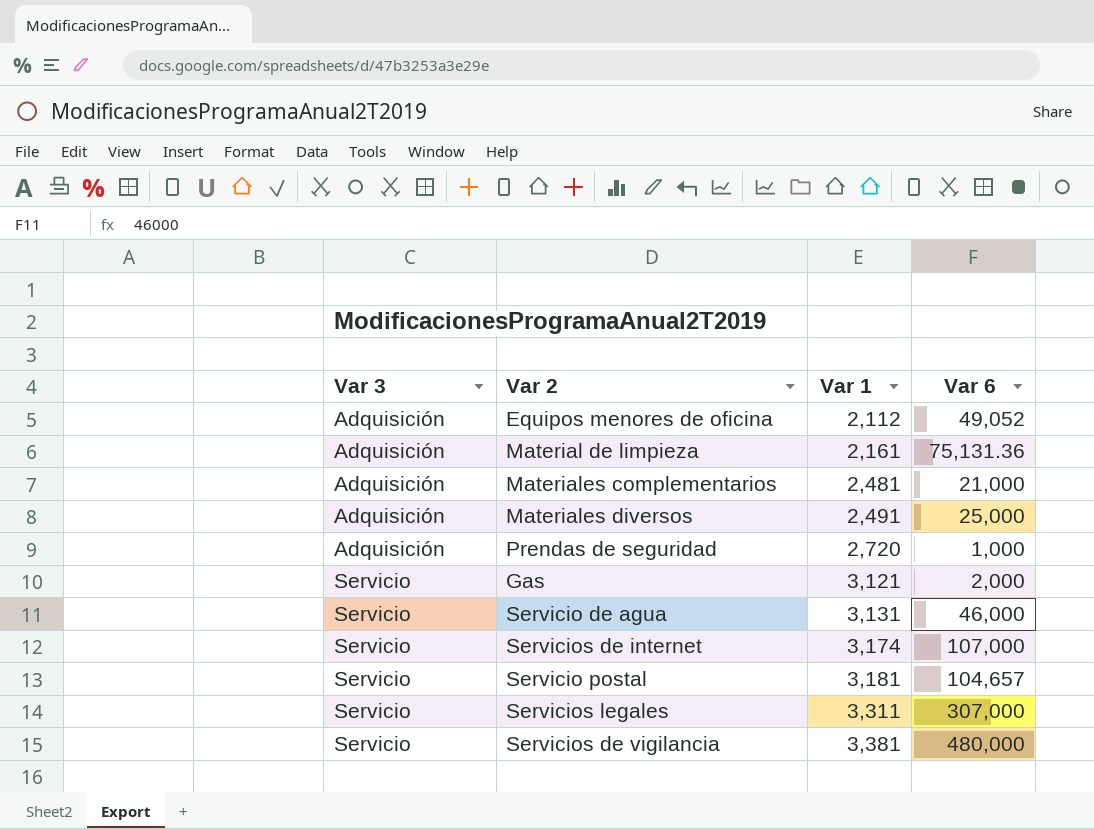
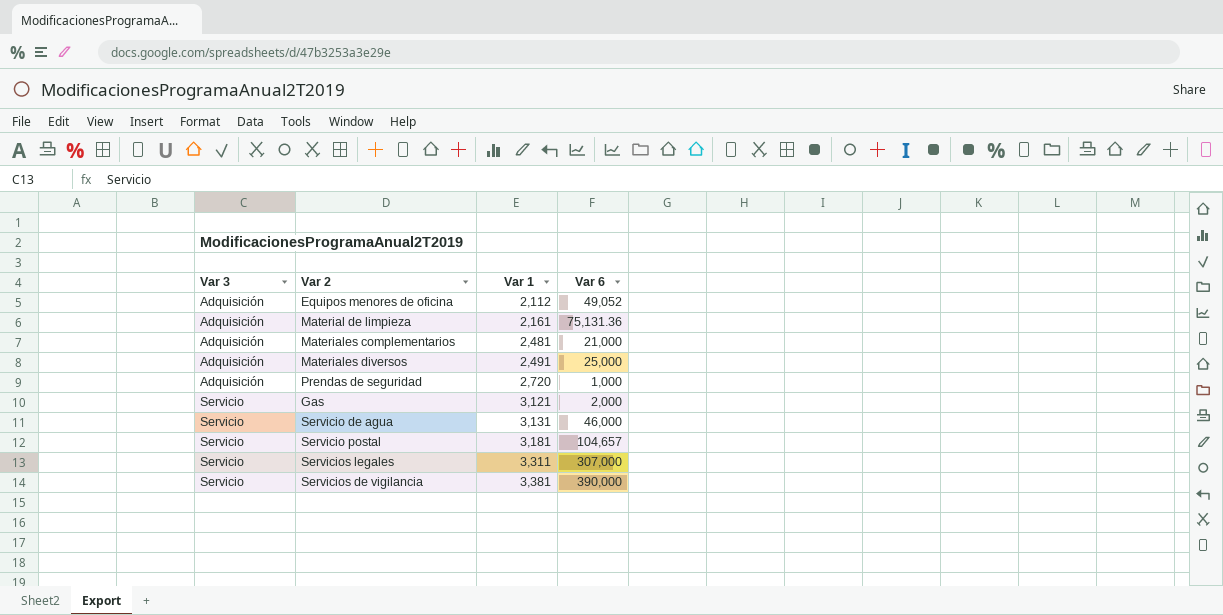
row Servicios de internet: Servicio | 3,174 | 107,000 -> none
Servicios de vigilancia | Var 6: 480,000 -> 390,000

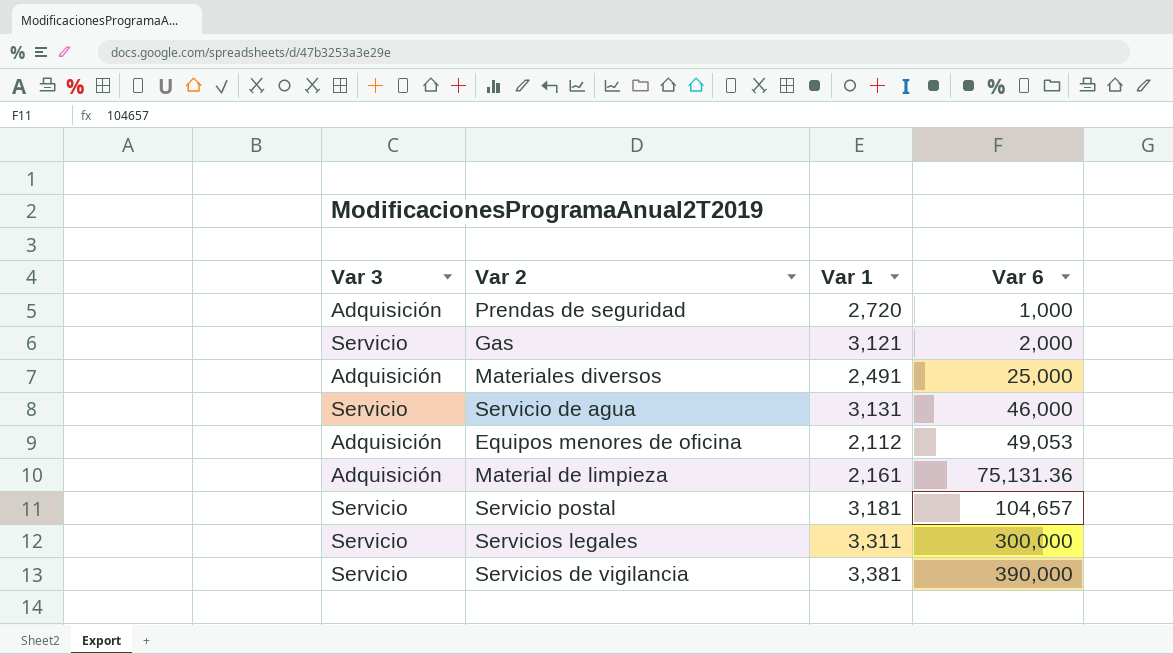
row order: Var 3 ascending -> Var 6 ascending
row Materiales complementarios: Adquisición | 2,481 | 21,000 -> none
Equipos menores de oficina | Var 6: 49,052 -> 49,053
Servicios legales | Var 6: 307,000 -> 300,000

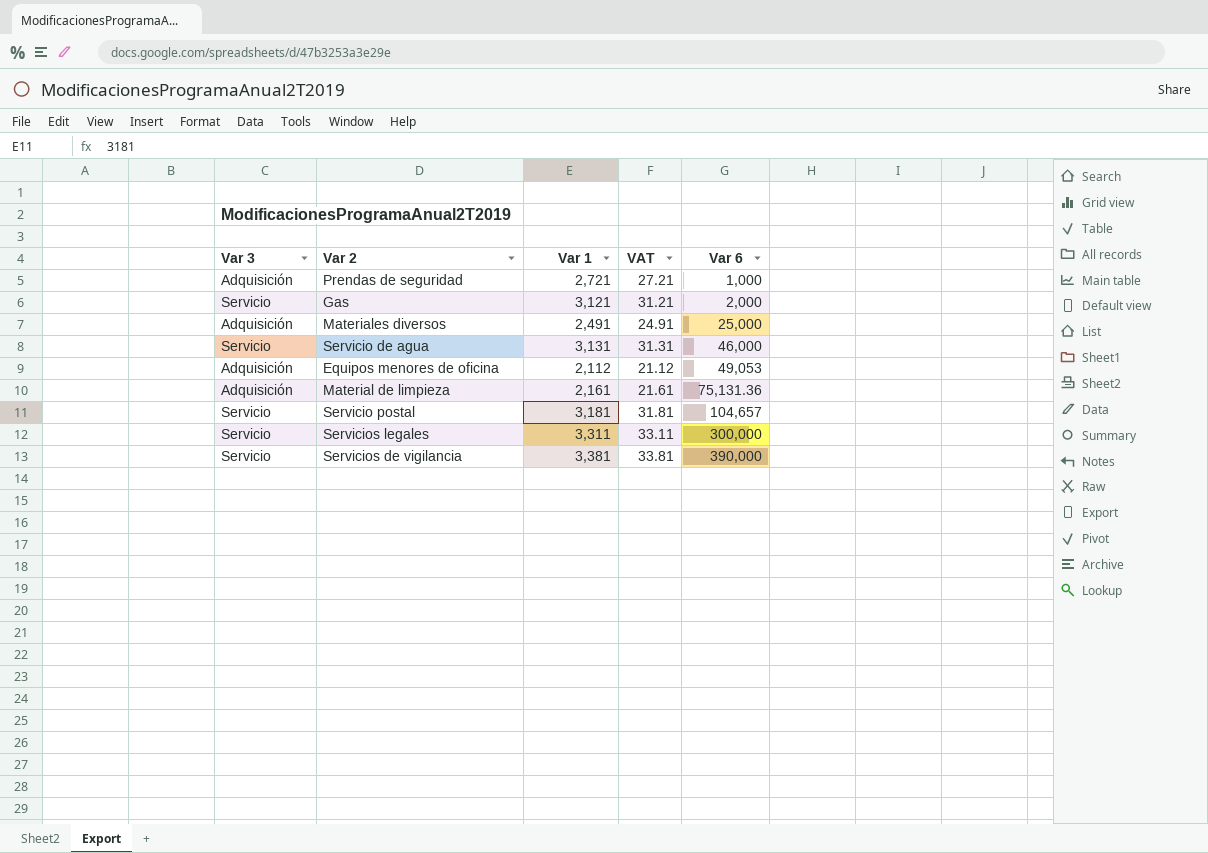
column VAT | formula: none -> [Var 1] * 0.01
Prendas de seguridad | Var 1: 2,720 -> 2,721

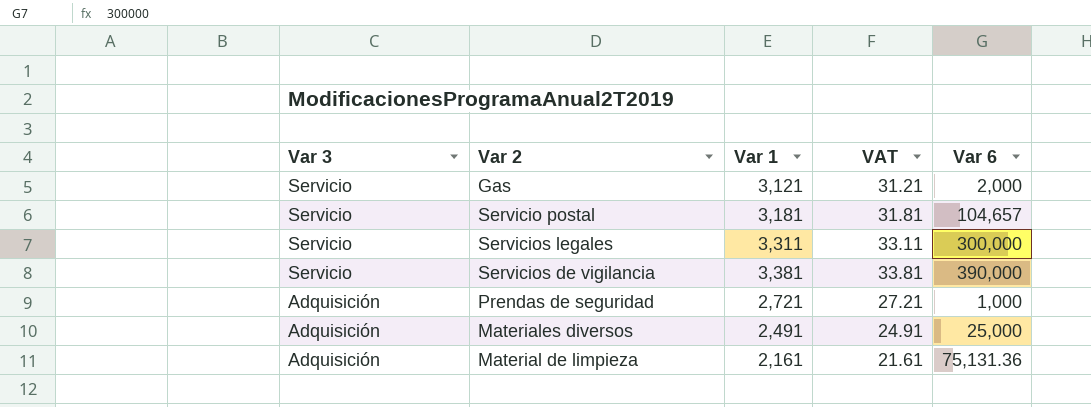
row order: Var 6 ascending -> Var 3 descending
row Servicio de agua: Servicio | 3,131 | 31.31 | 46,000 -> none
row Equipos menores de oficina: Adquisición | 2,112 | 21.12 | 49,053 -> none

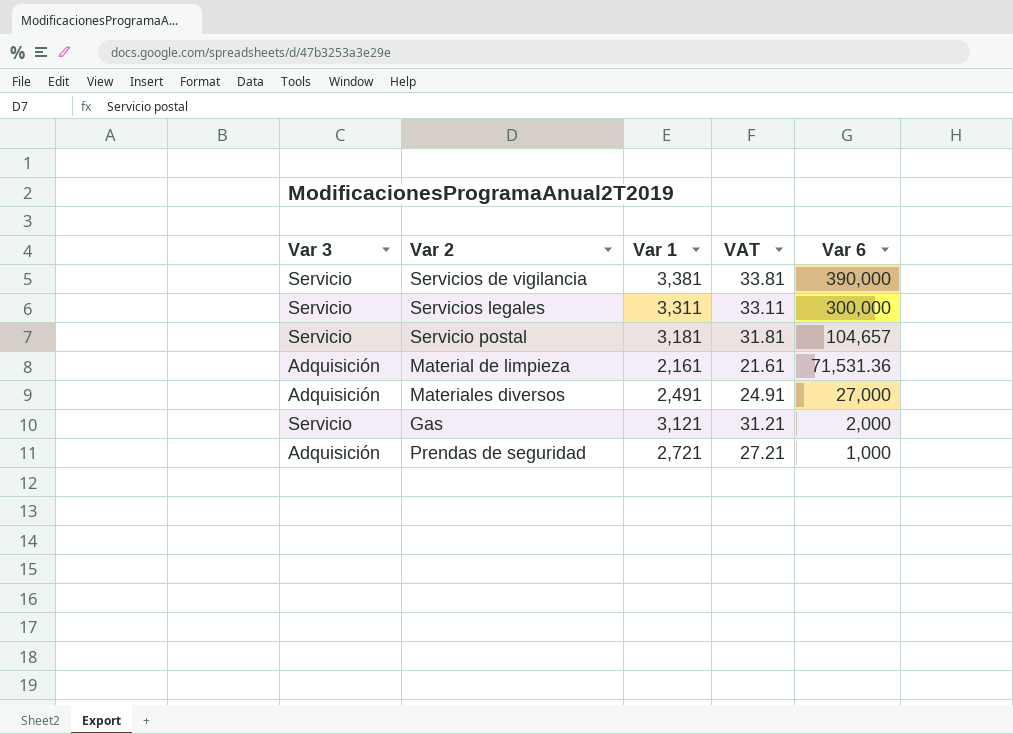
row order: Var 3 descending -> Var 6 descending
Material de limpieza | Var 6: 75,131.36 -> 71,531.36
Materiales diversos | Var 6: 25,000 -> 27,000

